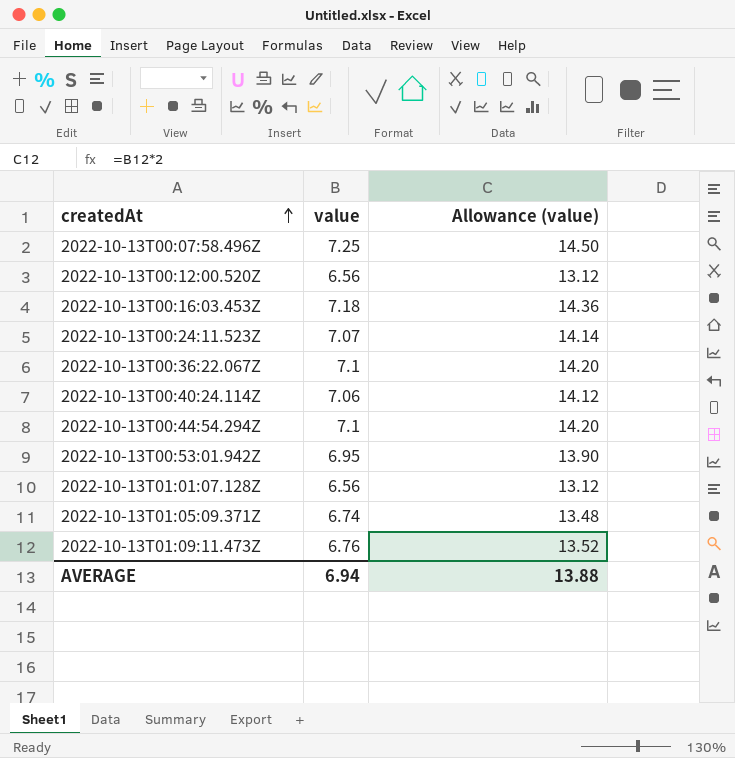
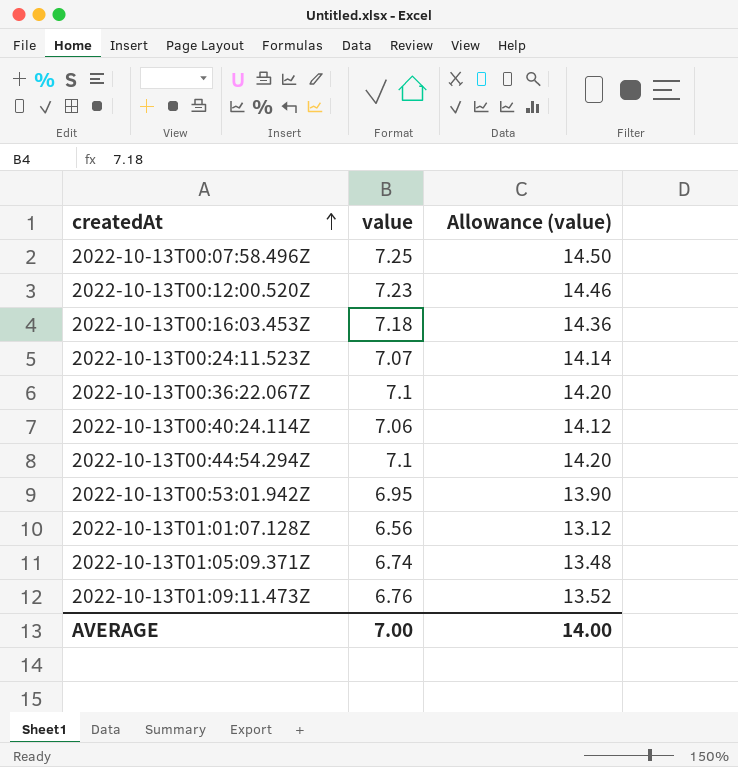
2022-10-13T00:12:00.520Z | value: 6.56 -> 7.23
2022-10-13T00:12:00.520Z | Allowance (value): 13.12 -> 14.46
AVERAGE | value: 6.94 -> 7.00
AVERAGE | Allowance (value): 13.88 -> 14.00

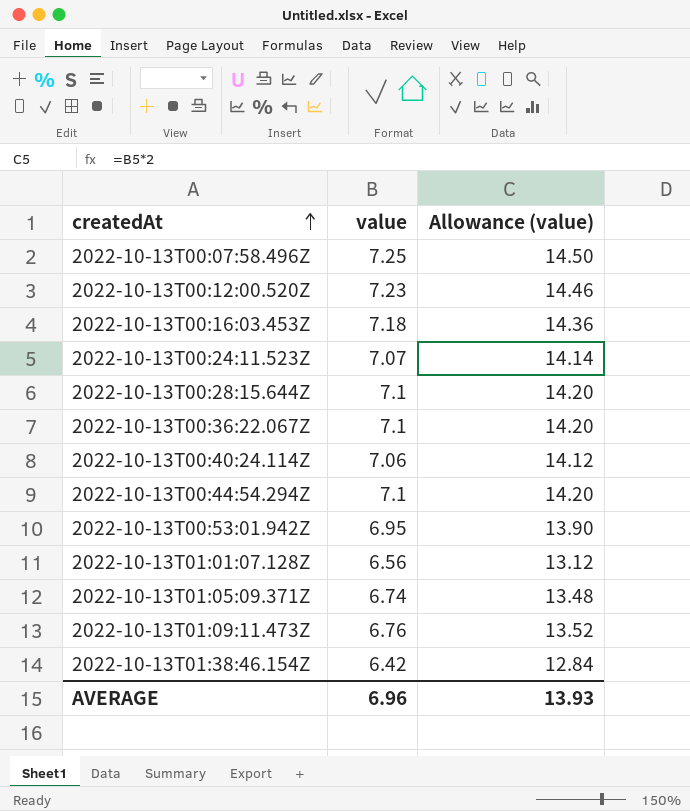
row 2022-10-13T00:28:15.644Z: none -> 7.1 | 14.20
row 2022-10-13T01:38:46.154Z: none -> 6.42 | 12.84
AVERAGE | value: 7.00 -> 6.96
AVERAGE | Allowance (value): 14.00 -> 13.93

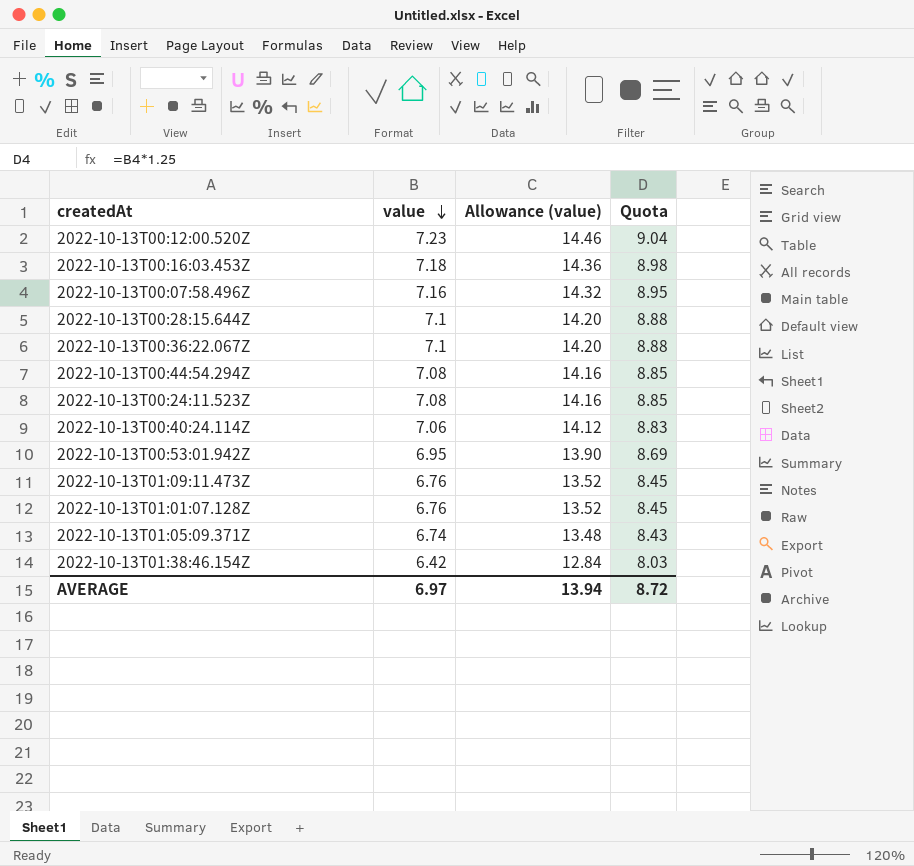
row order: createdAt ascending -> value descending
column Quota | formula: none -> [value] * 1.25
2022-10-13T00:07:58.496Z | value: 7.25 -> 7.16
2022-10-13T00:07:58.496Z | Allowance (value): 14.50 -> 14.32
2022-10-13T00:44:54.294Z | value: 7.1 -> 7.08
2022-10-13T00:44:54.294Z | Allowance (value): 14.20 -> 14.16
2022-10-13T00:24:11.523Z | value: 7.07 -> 7.08
2022-10-13T00:24:11.523Z | Allowance (value): 14.14 -> 14.16
2022-10-13T01:01:07.128Z | value: 6.56 -> 6.76
2022-10-13T01:01:07.128Z | Allowance (value): 13.12 -> 13.52
AVERAGE | value: 6.96 -> 6.97
AVERAGE | Allowance (value): 13.93 -> 13.94

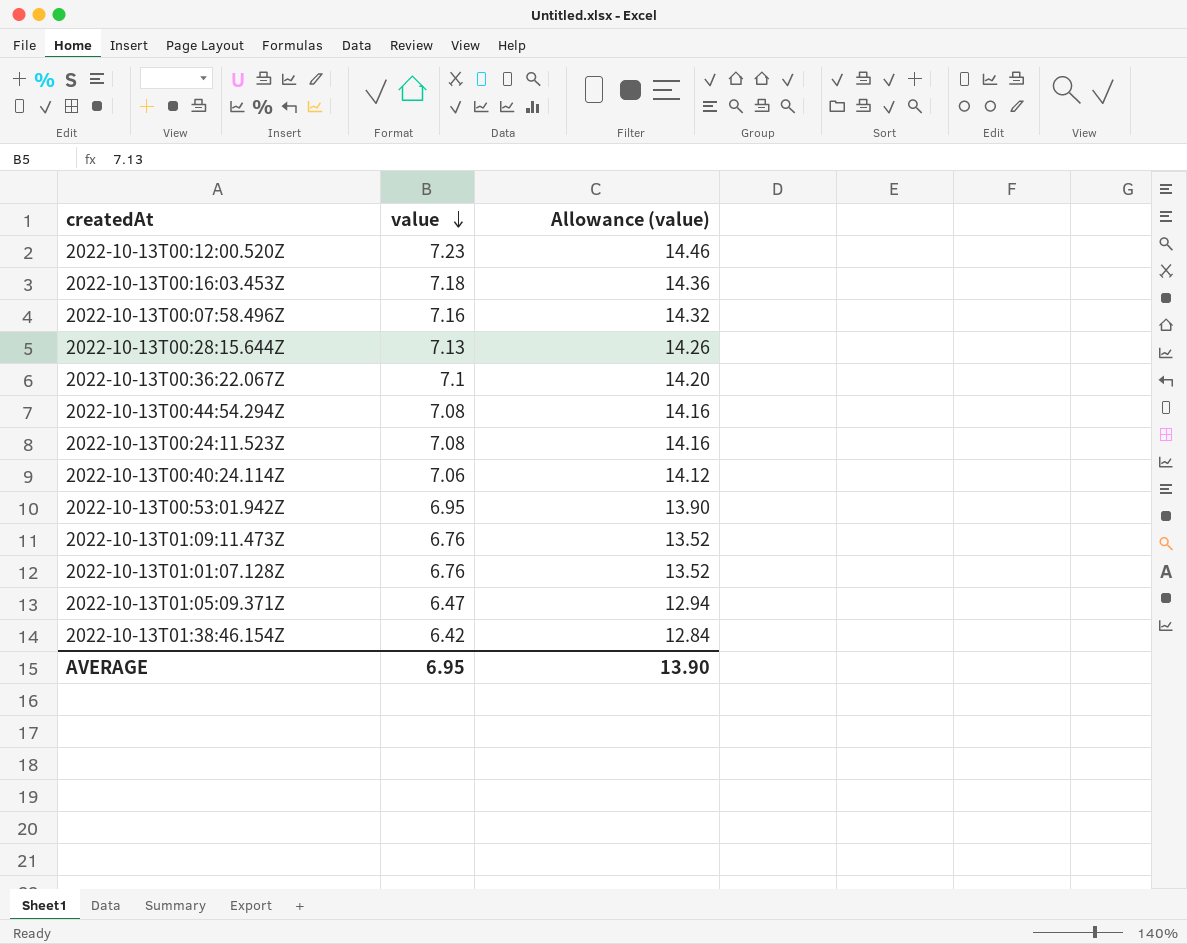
column Quota | formula: [value] * 1.25 -> none
2022-10-13T00:28:15.644Z | value: 7.1 -> 7.13
2022-10-13T00:28:15.644Z | Allowance (value): 14.20 -> 14.26
2022-10-13T01:05:09.371Z | value: 6.74 -> 6.47
2022-10-13T01:05:09.371Z | Allowance (value): 13.48 -> 12.94
AVERAGE | value: 6.97 -> 6.95
AVERAGE | Allowance (value): 13.94 -> 13.90

